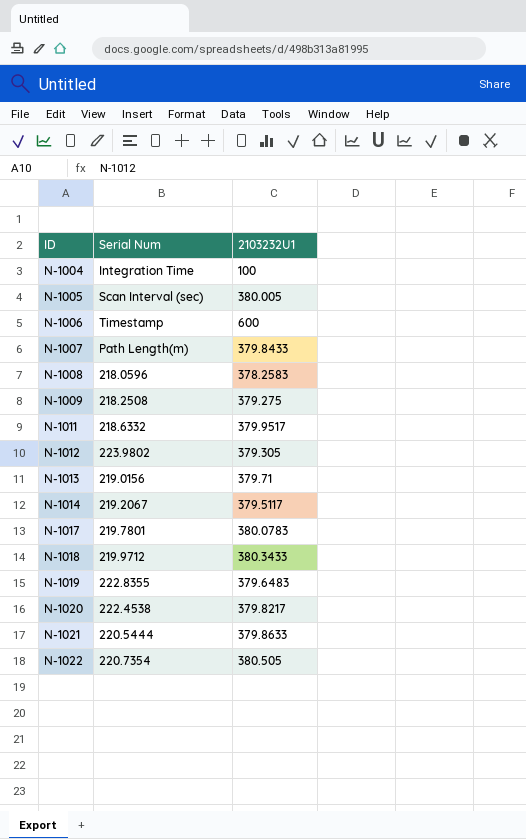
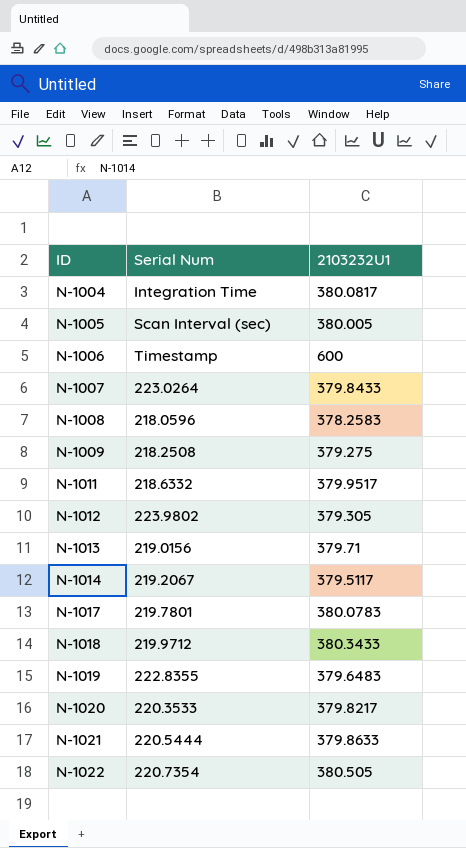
N-1004 | 2103232U1: 100 -> 380.0817
N-1007 | Serial Num: Path Length(m) -> 223.0264
N-1020 | Serial Num: 222.4538 -> 220.3533

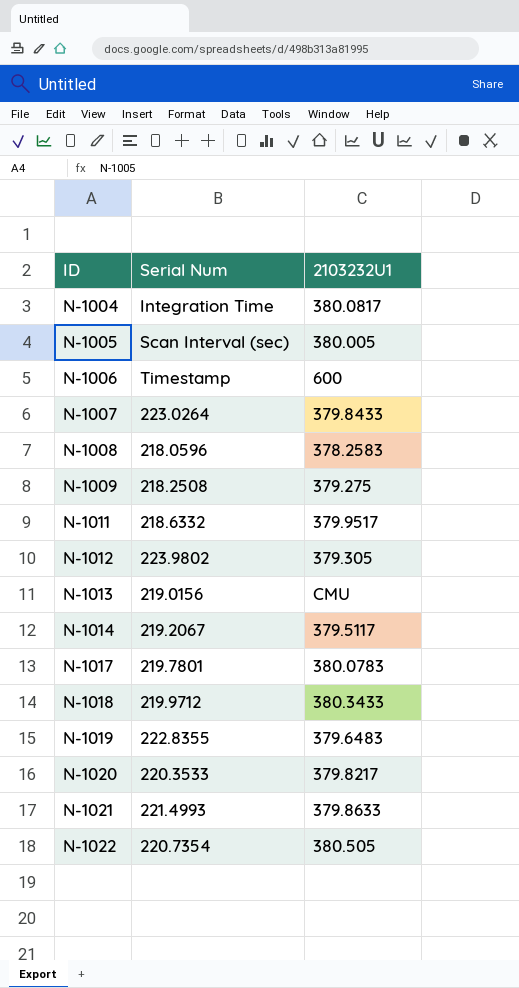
N-1013 | 2103232U1: 379.71 -> CMU
N-1021 | Serial Num: 220.5444 -> 221.4993

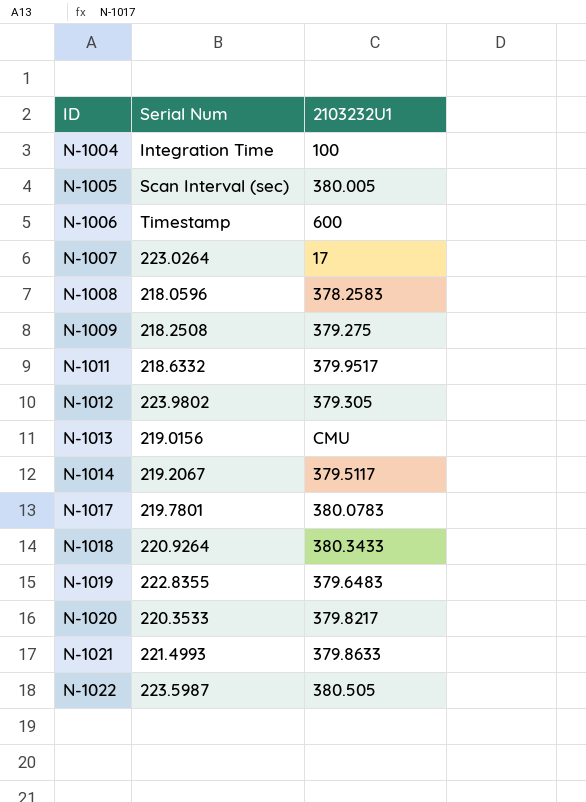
N-1004 | 2103232U1: 380.0817 -> 100
N-1007 | 2103232U1: 379.8433 -> 17
N-1018 | Serial Num: 219.9712 -> 220.9264
N-1022 | Serial Num: 220.7354 -> 223.5987

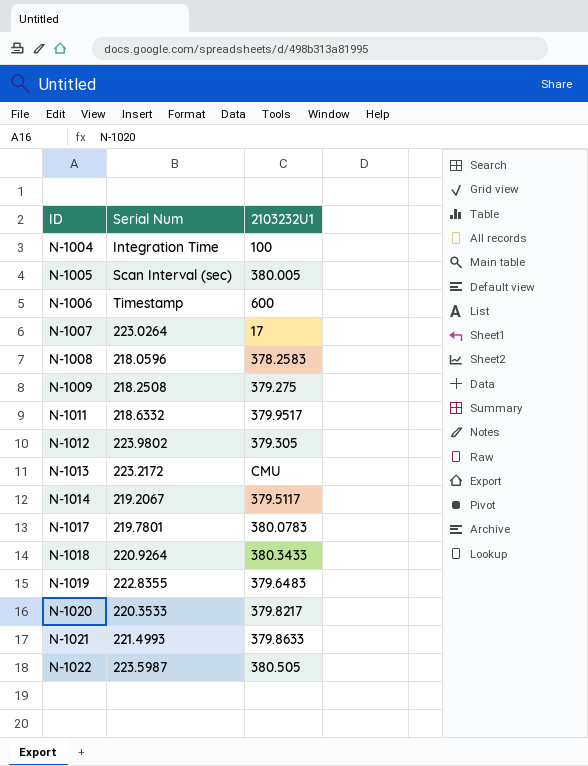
N-1013 | Serial Num: 219.0156 -> 223.2172

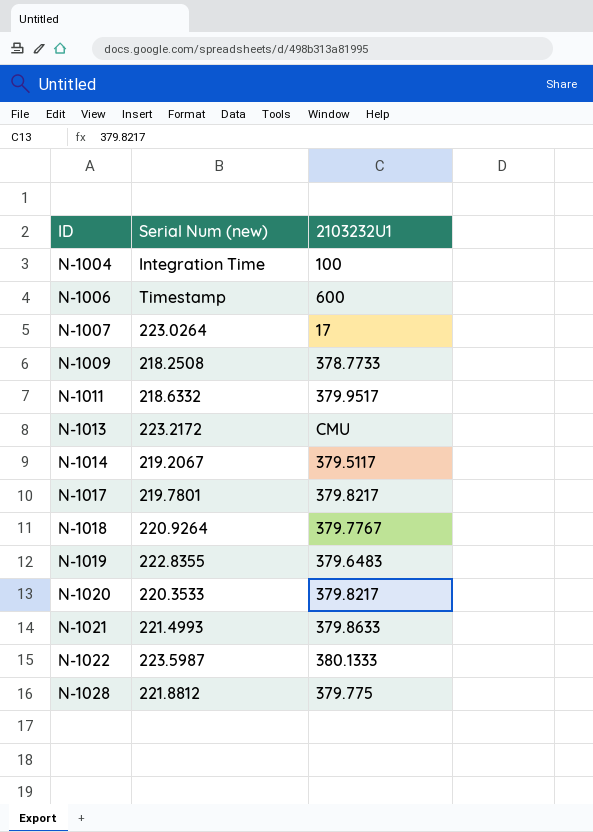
column name: Serial Num -> Serial Num (new)
row N-1005: Scan Interval (sec) | 380.005 -> none
row N-1008: 218.0596 | 378.2583 -> none
row N-1012: 223.9802 | 379.305 -> none
N-1009 | 2103232U1: 379.275 -> 378.7733
N-1017 | 2103232U1: 380.0783 -> 379.8217
N-1018 | 2103232U1: 380.3433 -> 379.7767
N-1022 | 2103232U1: 380.505 -> 380.1333
row N-1028: none -> 221.8812 | 379.775

